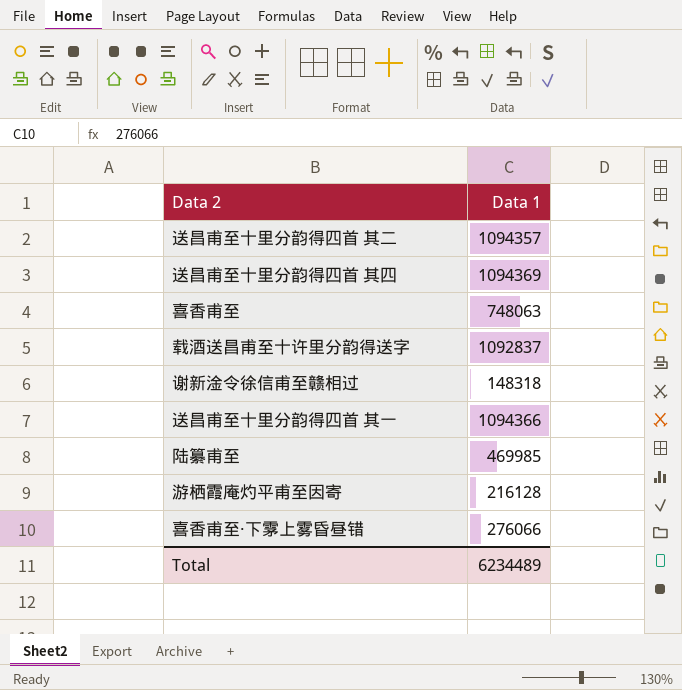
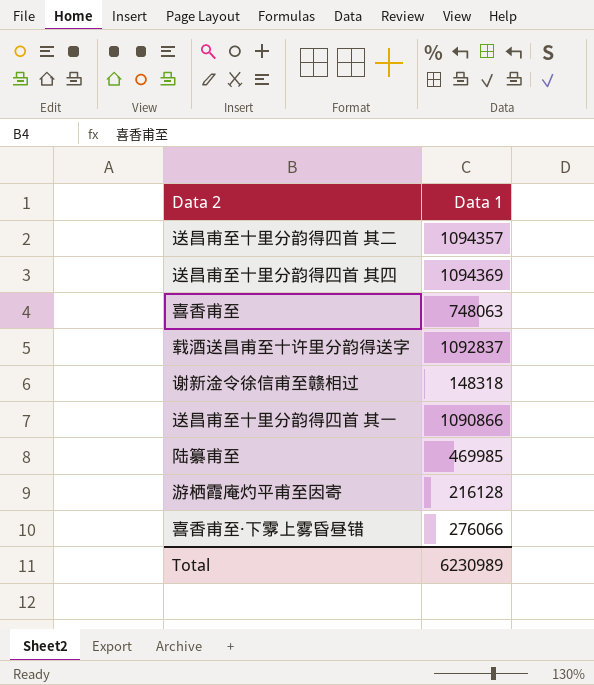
送昌甫至十里分韵得四首 其一 | Data 1: 1094366 -> 1090866
Total | Data 1: 6234489 -> 6230989

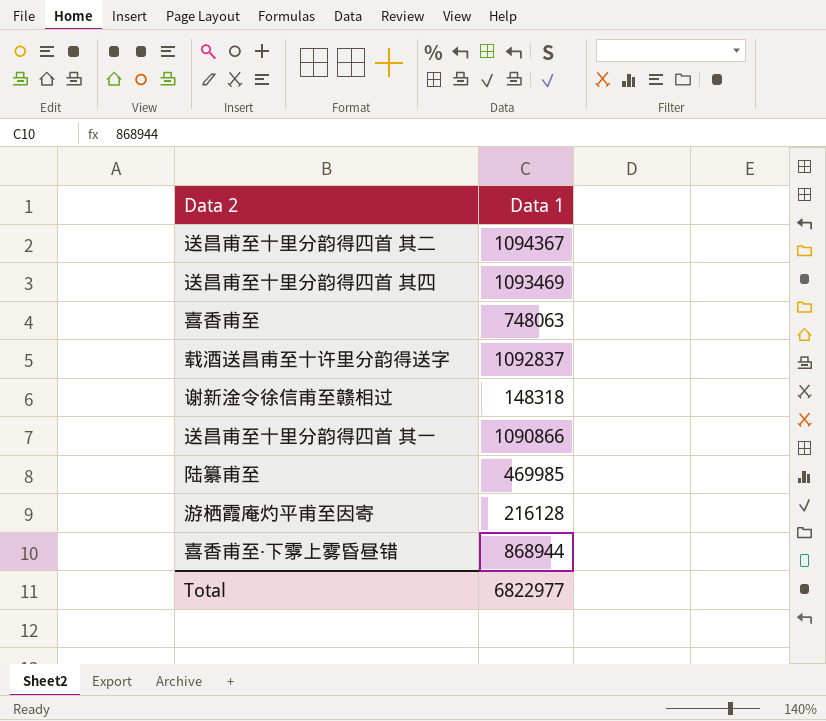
送昌甫至十里分韵得四首 其二 | Data 1: 1094357 -> 1094367
送昌甫至十里分韵得四首 其四 | Data 1: 1094369 -> 1093469
喜香甫至·下雺上雾昏昼错 | Data 1: 276066 -> 868944
Total | Data 1: 6230989 -> 6822977

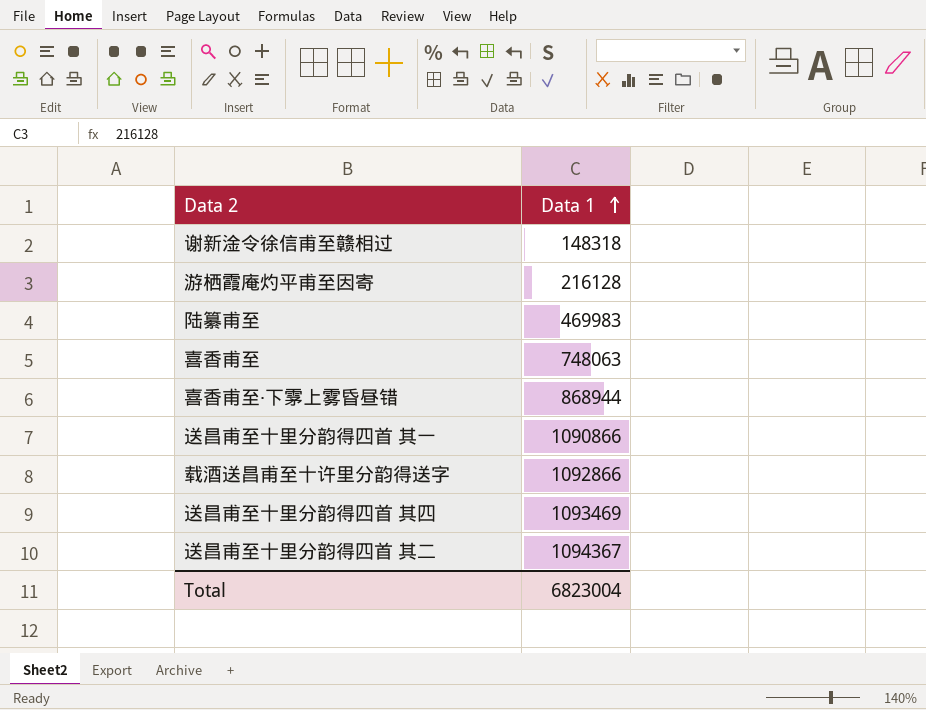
row order: none -> Data 1 ascending
陆纂甫至 | Data 1: 469985 -> 469983
载酒送昌甫至十许里分韵得送字 | Data 1: 1092837 -> 1092866
Total | Data 1: 6822977 -> 6823004

